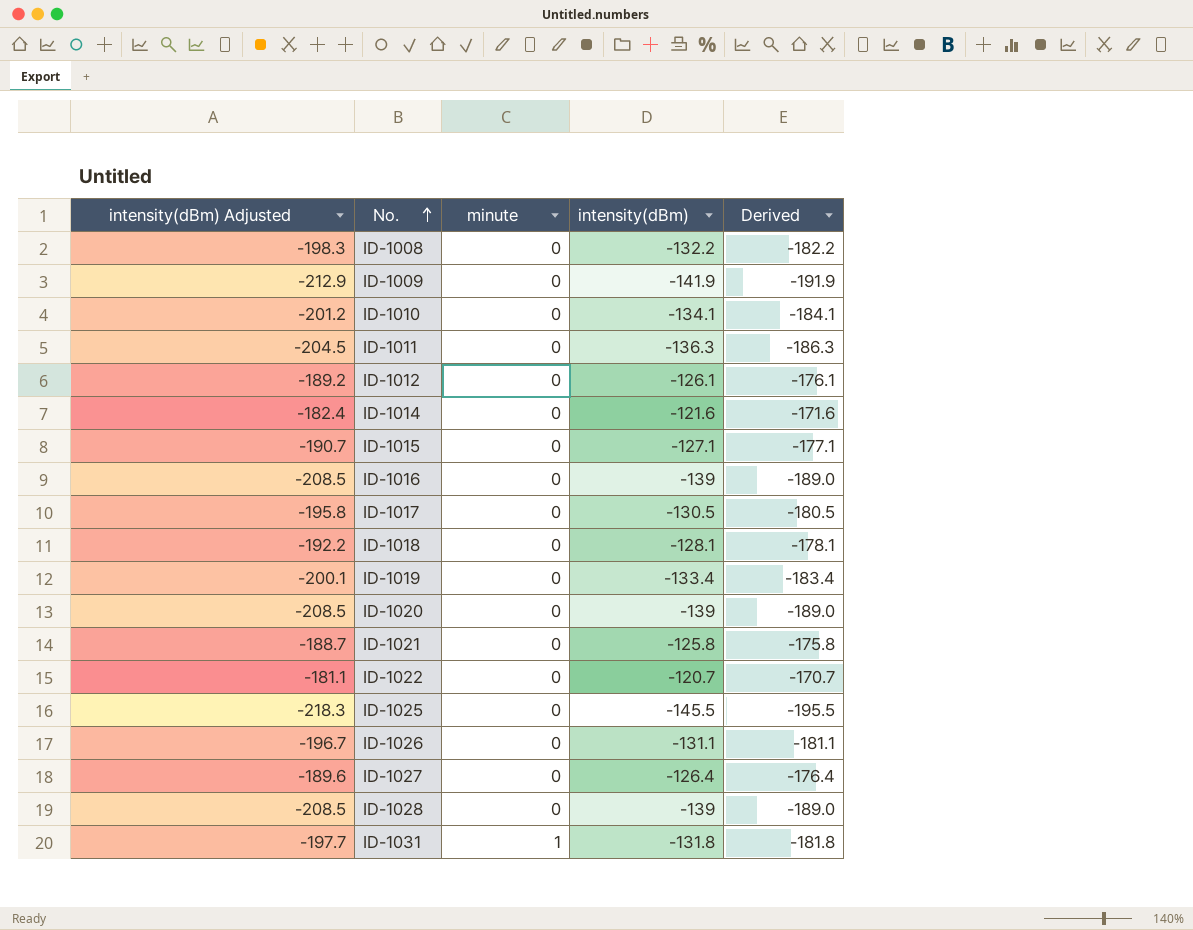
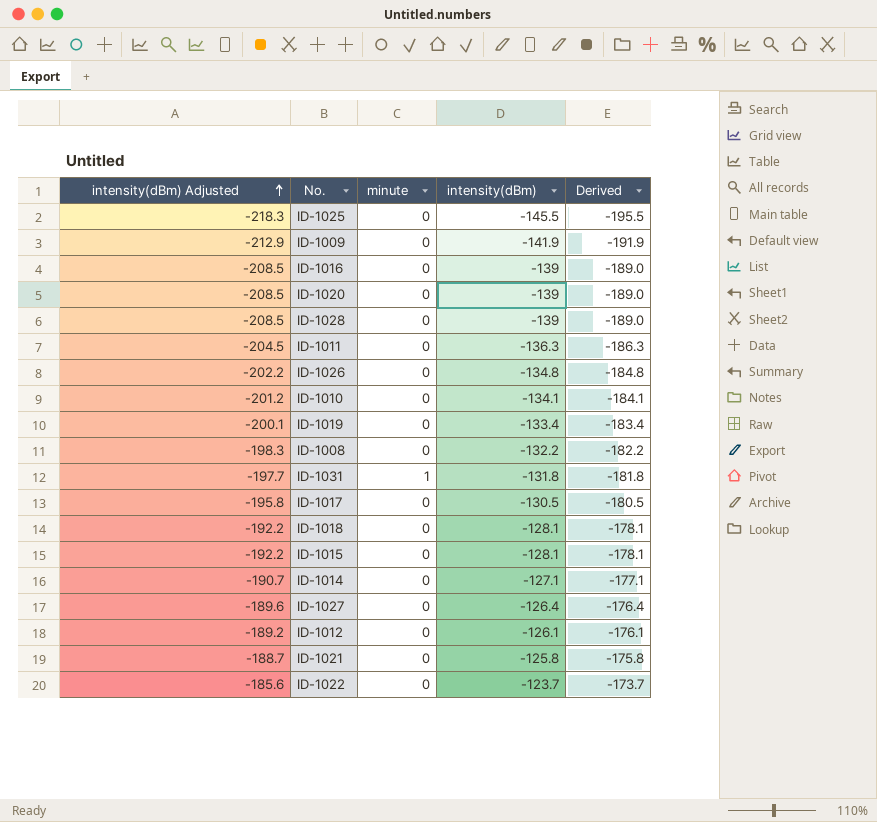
row order: No. ascending -> intensity(dBm) Adjusted ascending
ID-1026 | intensity(dBm) Adjusted: -196.7 -> -202.2
ID-1026 | intensity(dBm): -131.1 -> -134.8
ID-1026 | Derived: -181.1 -> -184.8
ID-1015 | intensity(dBm) Adjusted: -190.7 -> -192.2
ID-1015 | intensity(dBm): -127.1 -> -128.1
ID-1015 | Derived: -177.1 -> -178.1
ID-1014 | intensity(dBm) Adjusted: -182.4 -> -190.7
ID-1014 | intensity(dBm): -121.6 -> -127.1
ID-1014 | Derived: -171.6 -> -177.1
ID-1022 | intensity(dBm) Adjusted: -181.1 -> -185.6
ID-1022 | intensity(dBm): -120.7 -> -123.7
ID-1022 | Derived: -170.7 -> -173.7

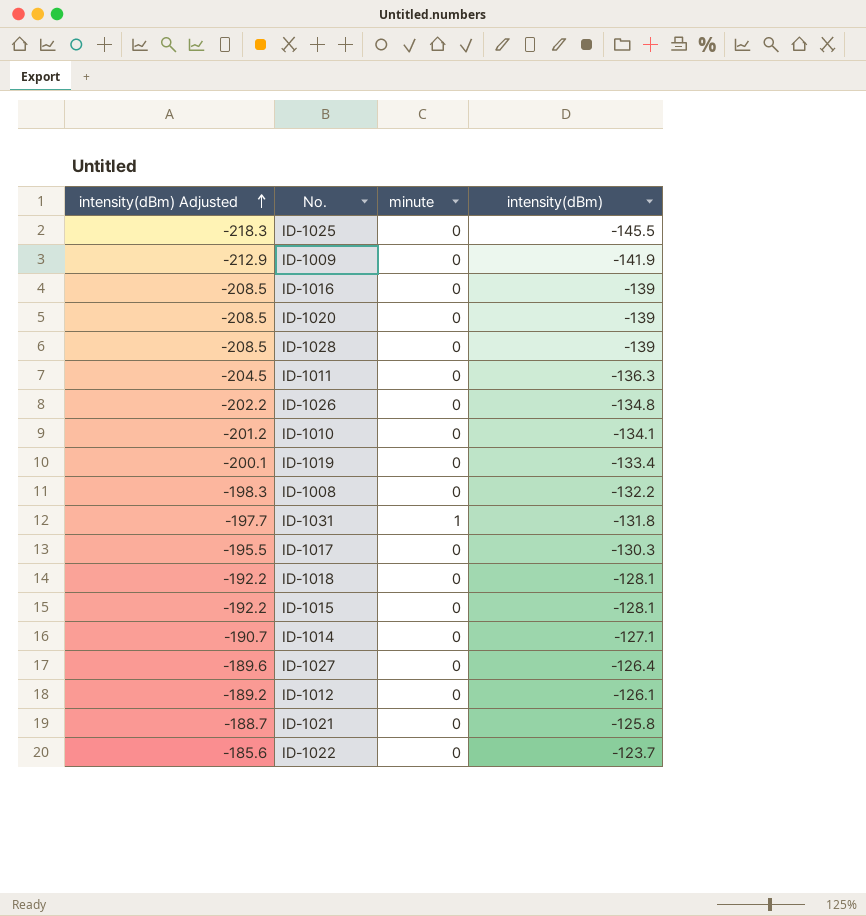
column Derived | formula: [intensity(dBm)] - 50 -> none
ID-1017 | intensity(dBm) Adjusted: -195.8 -> -195.5
ID-1017 | intensity(dBm): -130.5 -> -130.3

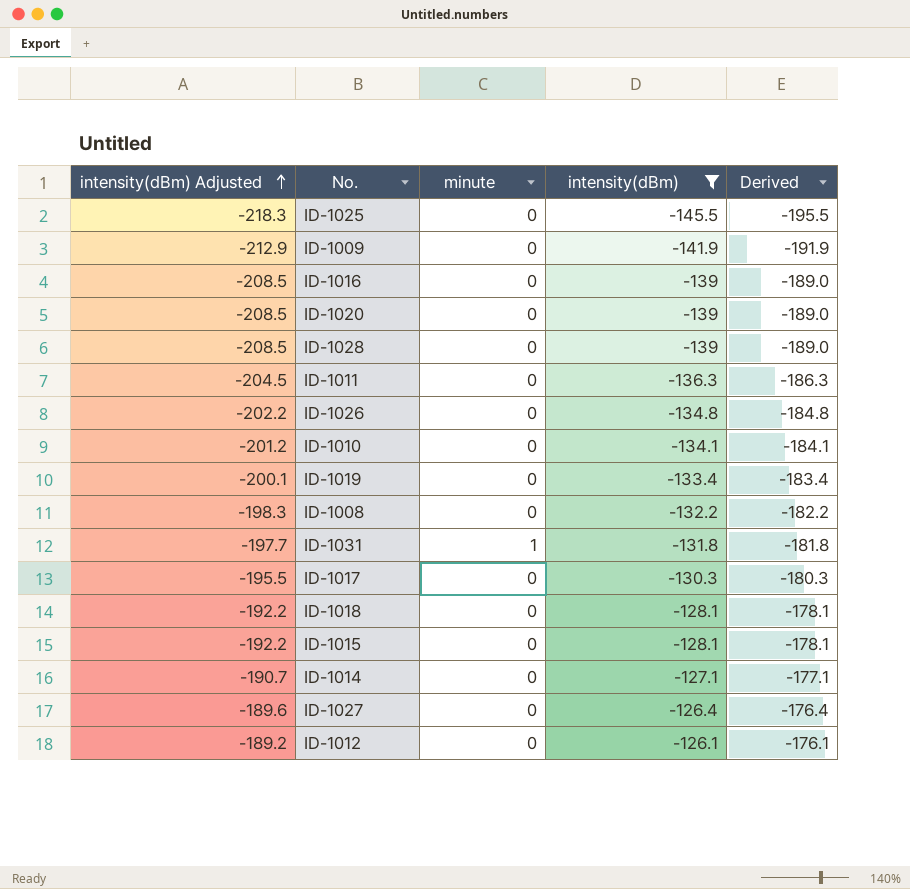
filter: none -> intensity(dBm) <= -126.1
column Derived | formula: none -> [intensity(dBm)] - 50

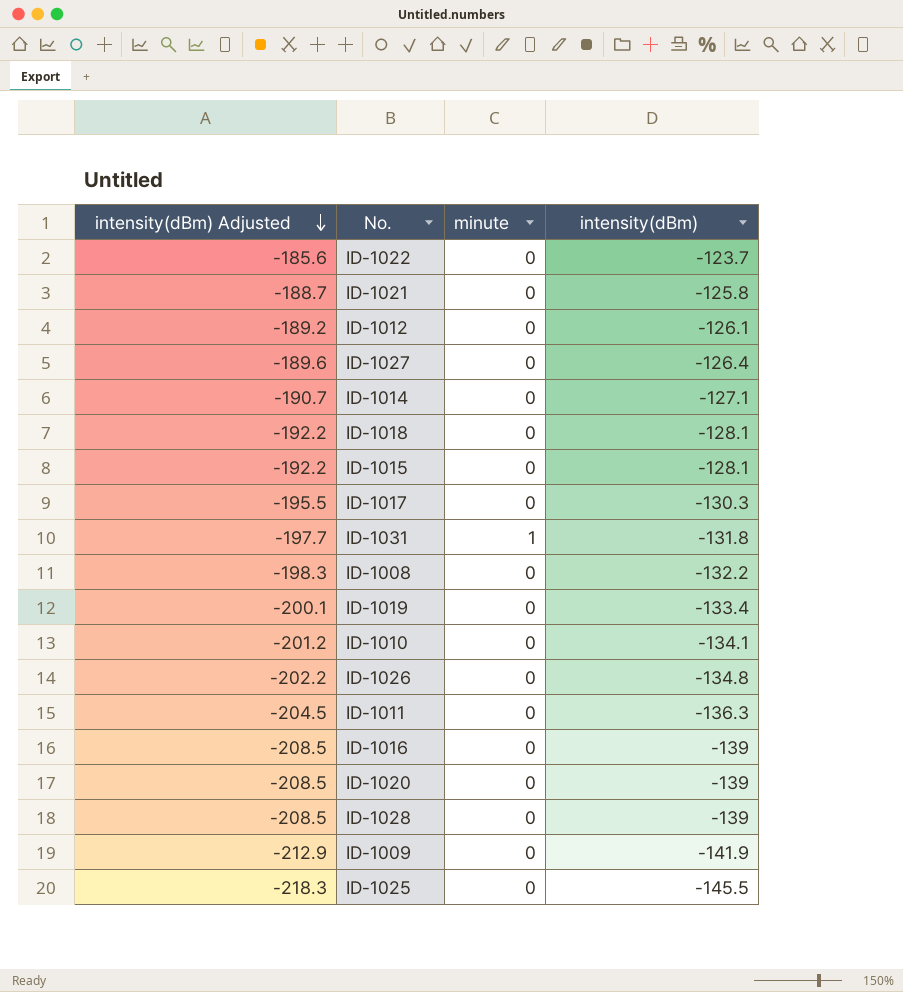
filter: intensity(dBm) <= -126.1 -> none
row order: intensity(dBm) Adjusted ascending -> intensity(dBm) Adjusted descending
column Derived | formula: [intensity(dBm)] - 50 -> none

